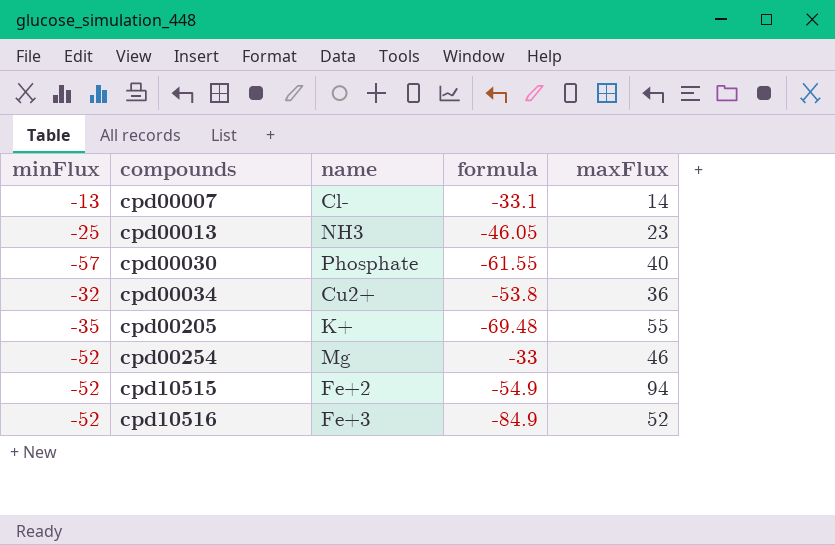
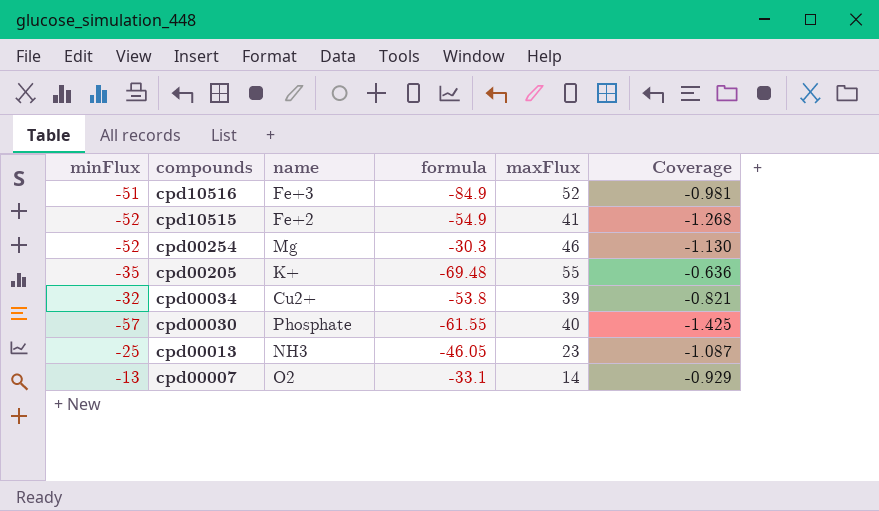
row order: compounds ascending -> compounds descending
column Coverage | formula: none -> [minFlux] / [maxFlux]
cpd10516 | minFlux: -52 -> -51
cpd10515 | maxFlux: 94 -> 41
cpd00254 | formula: -33 -> -30.3
cpd00034 | maxFlux: 36 -> 39
cpd00007 | name: Cl- -> O2

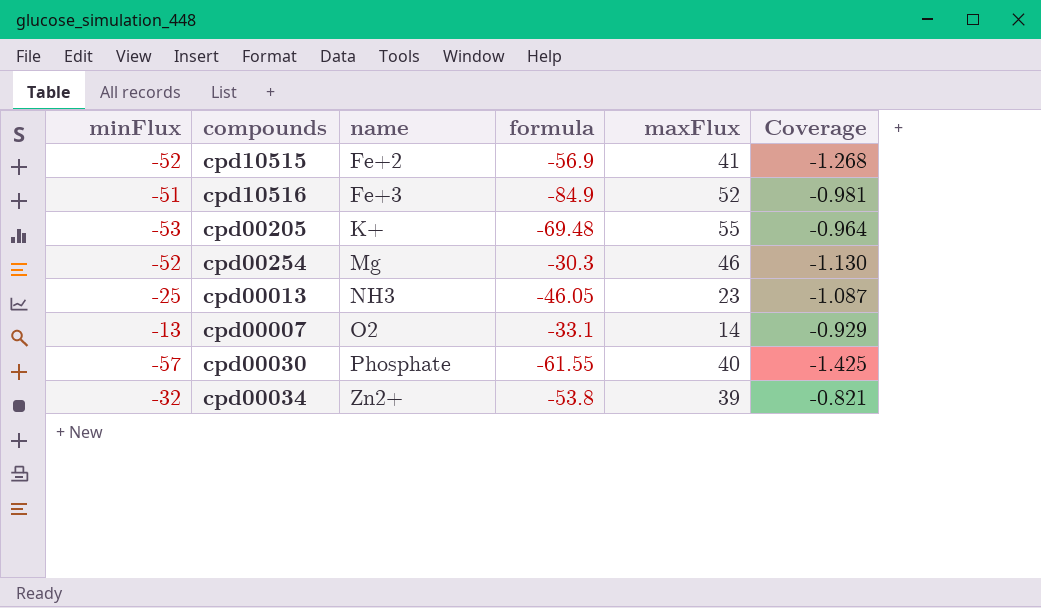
row order: compounds descending -> name ascending
cpd10515 | formula: -54.9 -> -56.9
cpd00205 | minFlux: -35 -> -53
cpd00205 | Coverage: -0.636 -> -0.964
cpd00034 | name: Cu2+ -> Zn2+

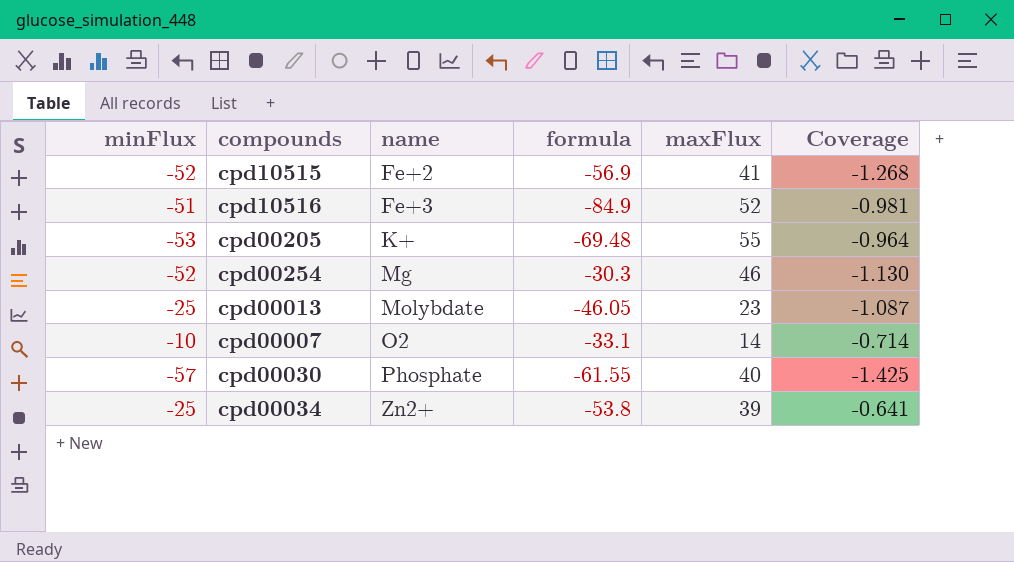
cpd00013 | name: NH3 -> Molybdate
cpd00007 | minFlux: -13 -> -10
cpd00007 | Coverage: -0.929 -> -0.714
cpd00034 | minFlux: -32 -> -25
cpd00034 | Coverage: -0.821 -> -0.641

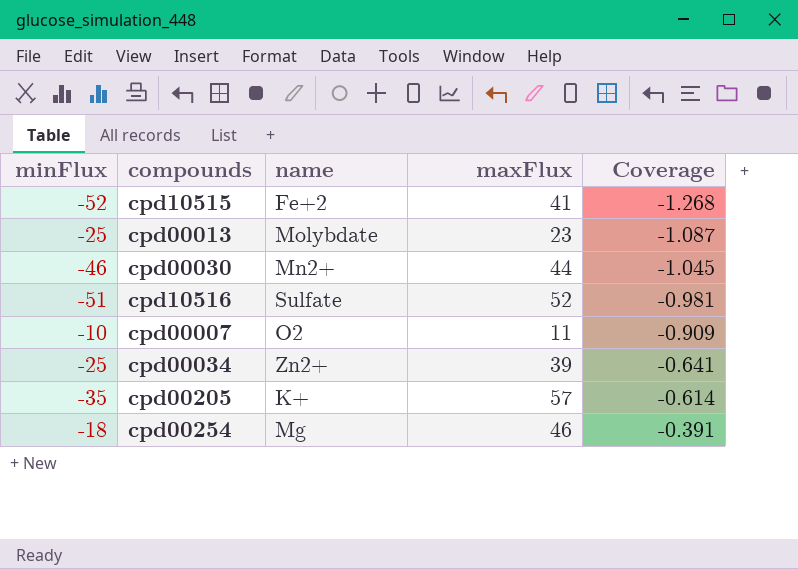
row order: name ascending -> Coverage ascending
column formula | position: 4 -> none
cpd00030 | minFlux: -57 -> -46
cpd00030 | name: Phosphate -> Mn2+
cpd00030 | maxFlux: 40 -> 44
cpd00030 | Coverage: -1.425 -> -1.045
cpd10516 | name: Fe+3 -> Sulfate
cpd00007 | maxFlux: 14 -> 11
cpd00007 | Coverage: -0.714 -> -0.909
cpd00205 | minFlux: -53 -> -35
cpd00205 | maxFlux: 55 -> 57
cpd00205 | Coverage: -0.964 -> -0.614
cpd00254 | minFlux: -52 -> -18
cpd00254 | Coverage: -1.130 -> -0.391

